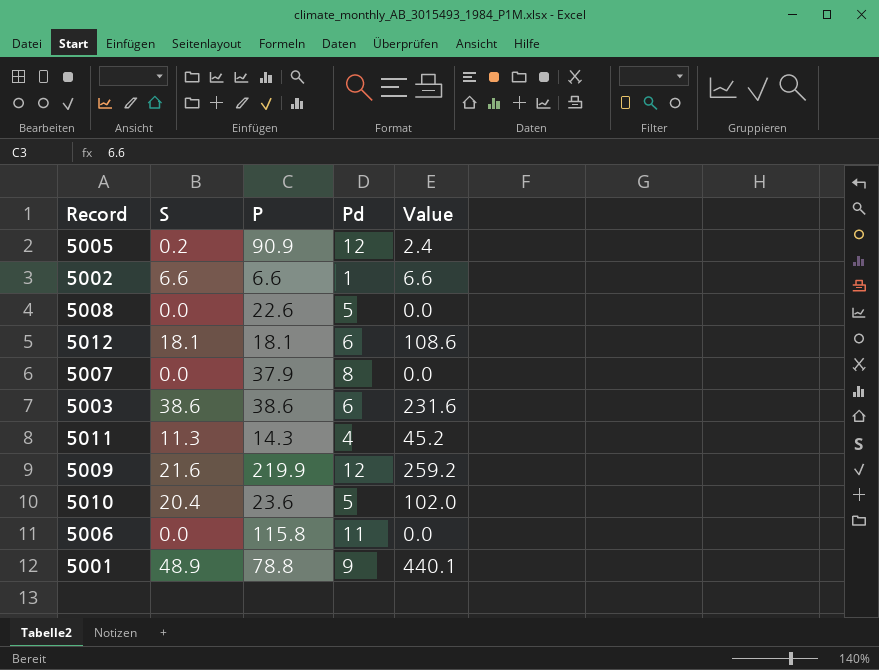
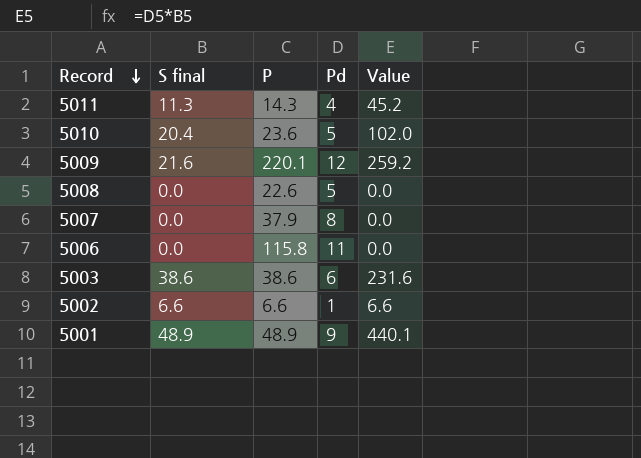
row order: none -> Record descending
column name: S -> S final
row 5005: 0.2 | 90.9 | 12 | 2.4 -> none
row 5012: 18.1 | 18.1 | 6 | 108.6 -> none
5009 | P: 219.9 -> 220.1
5001 | P: 78.8 -> 48.9

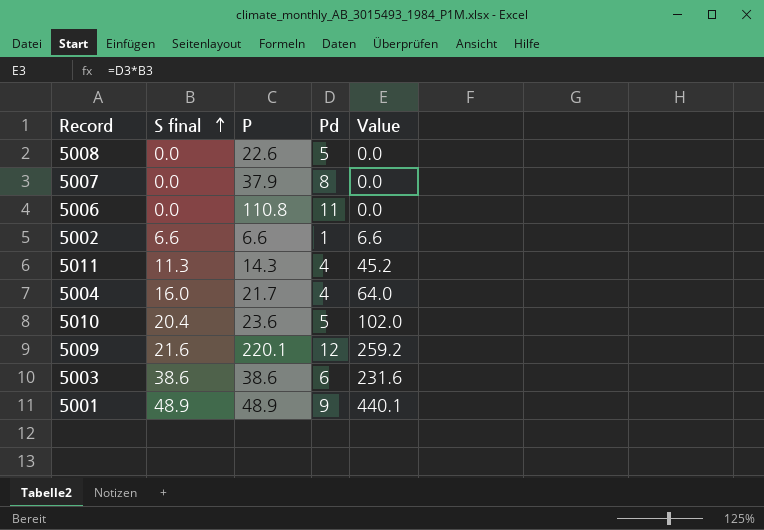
row order: Record descending -> S final ascending
5006 | P: 115.8 -> 110.8
row 5004: none -> 16.0 | 21.7 | 4 | 64.0

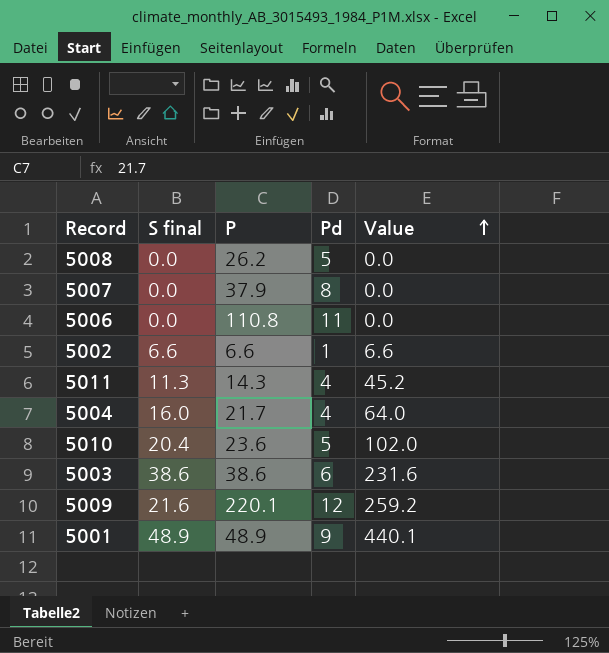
row order: S final ascending -> Value ascending
5008 | P: 22.6 -> 26.2

